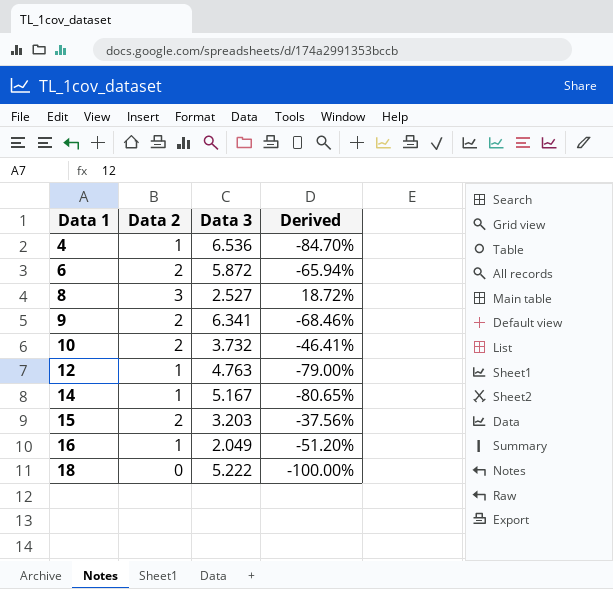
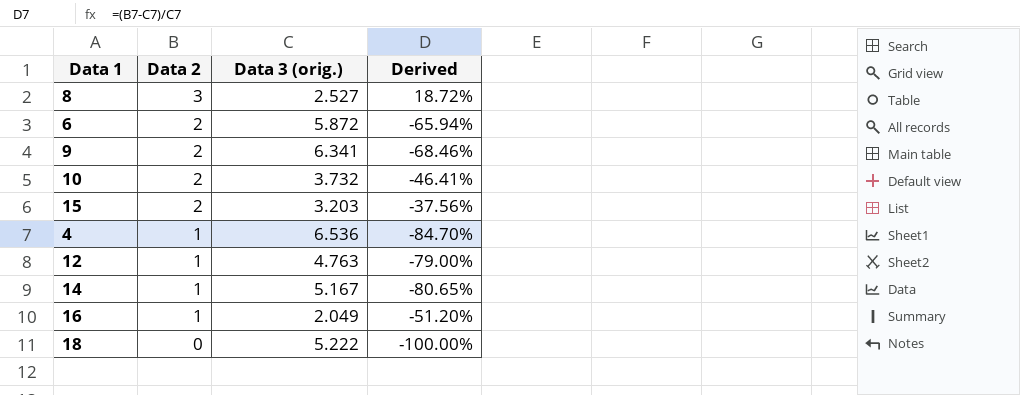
row order: Data 1 ascending -> Data 2 descending
column name: Data 3 -> Data 3 (orig.)

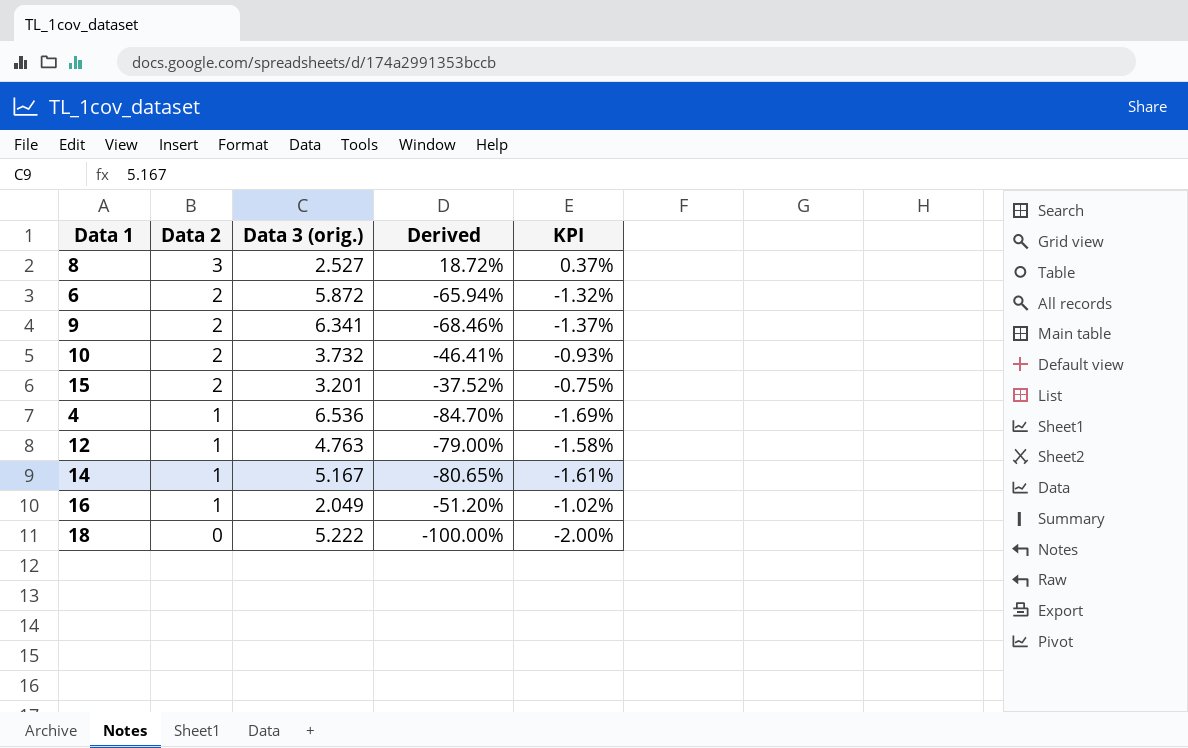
column KPI | formula: none -> [Derived] * 0.02
15 | Data 3 (orig.): 3.203 -> 3.201
15 | Derived: -37.56% -> -37.52%

